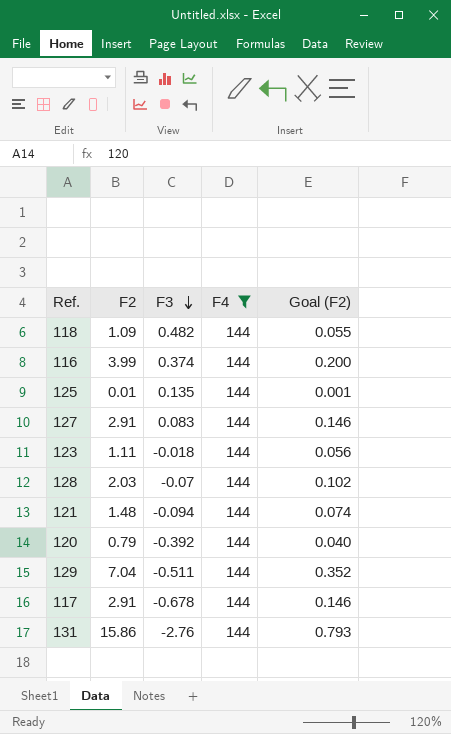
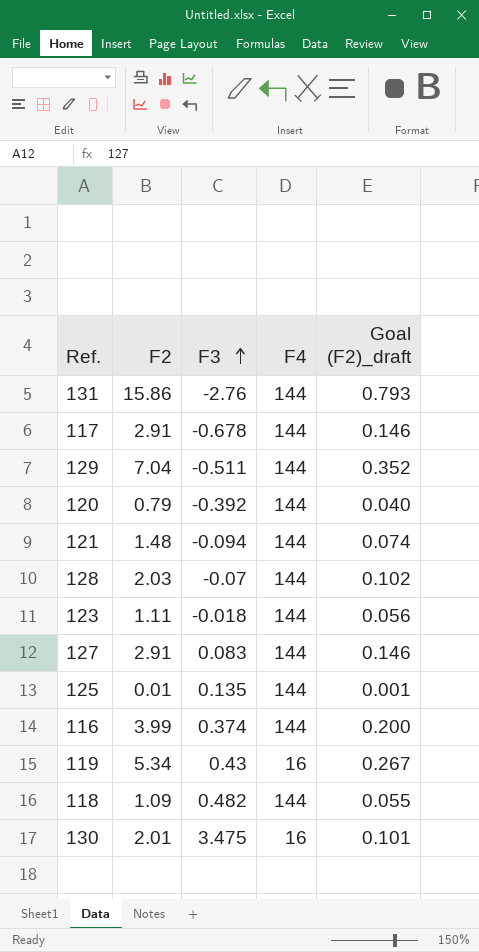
filter: F4 = 144 -> none
row order: F3 descending -> F3 ascending
column name: Goal (F2) -> Goal (F2)_draft

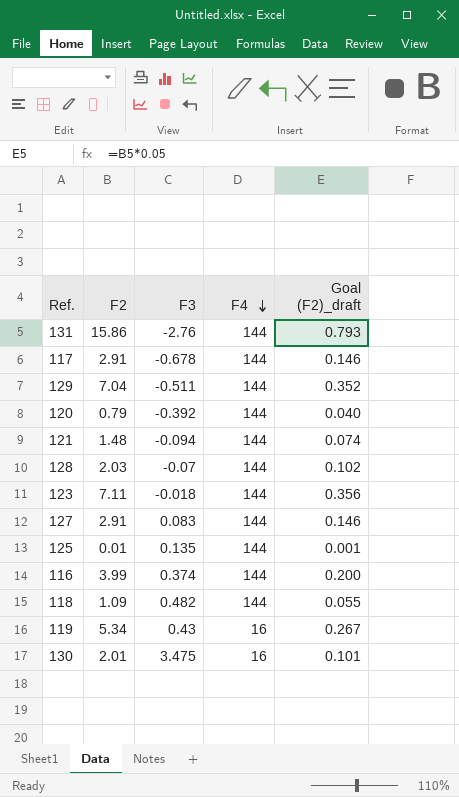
row order: F3 ascending -> F4 descending
123 | F2: 1.11 -> 7.11
123 | Goal (F2)_draft: 0.056 -> 0.356

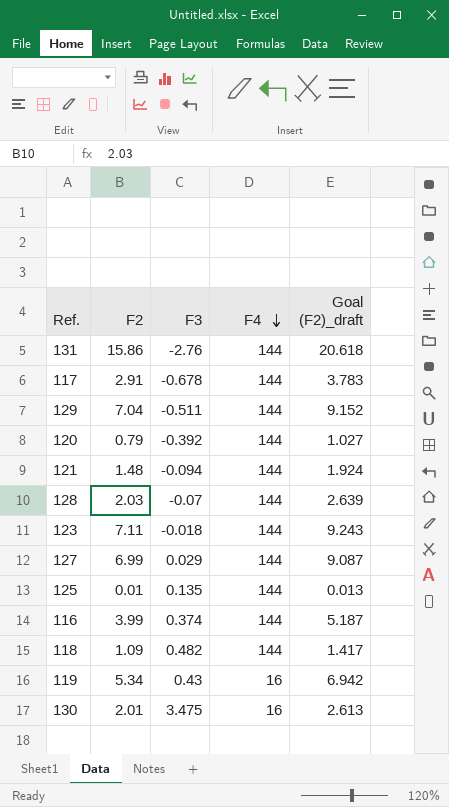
column Goal (F2)_draft | formula: [F2] * 0.05 -> [F2] * 1.3
127 | F2: 2.91 -> 6.99
127 | F3: 0.083 -> 0.029

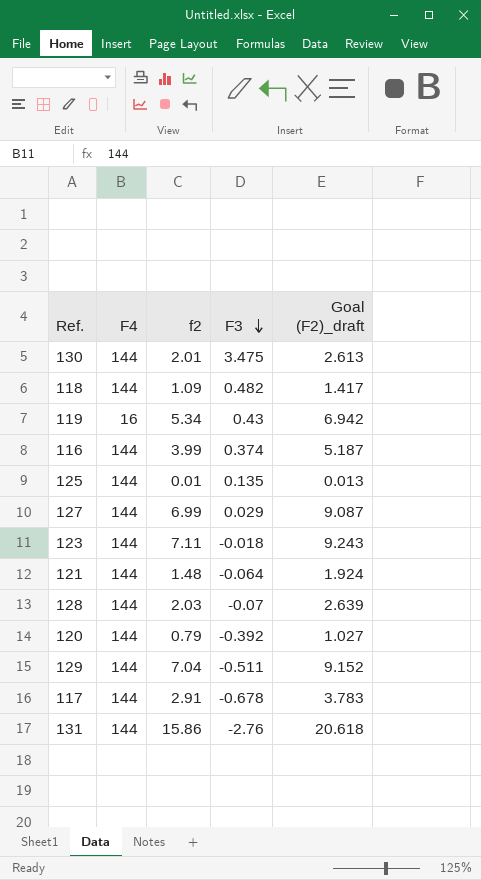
row order: F4 descending -> F3 descending
column F4 | position: 4 -> 2
column name: F2 -> f2
130 | F4: 16 -> 144
121 | F3: -0.094 -> -0.064

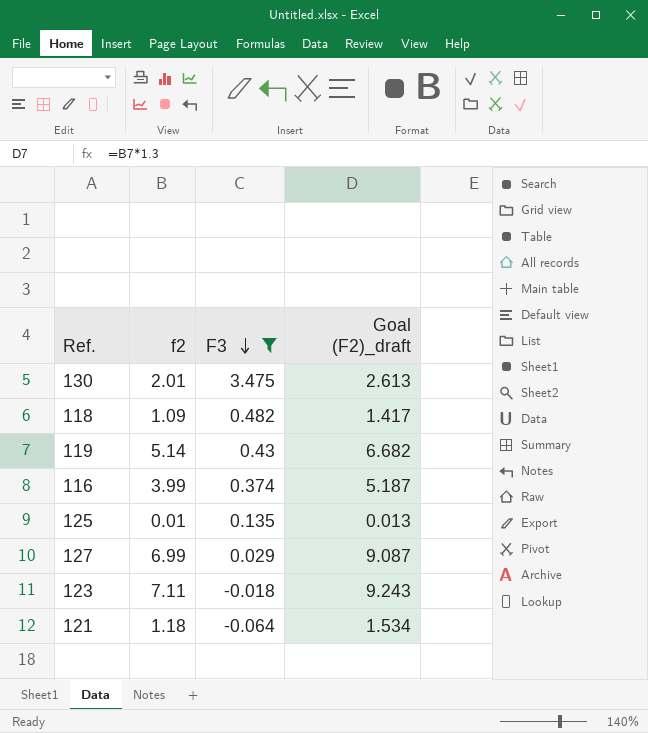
filter: none -> F3 >= -0.064
column F4 | position: 2 -> none
119 | f2: 5.34 -> 5.14
119 | Goal (F2)_draft: 6.942 -> 6.682
121 | f2: 1.48 -> 1.18
121 | Goal (F2)_draft: 1.924 -> 1.534

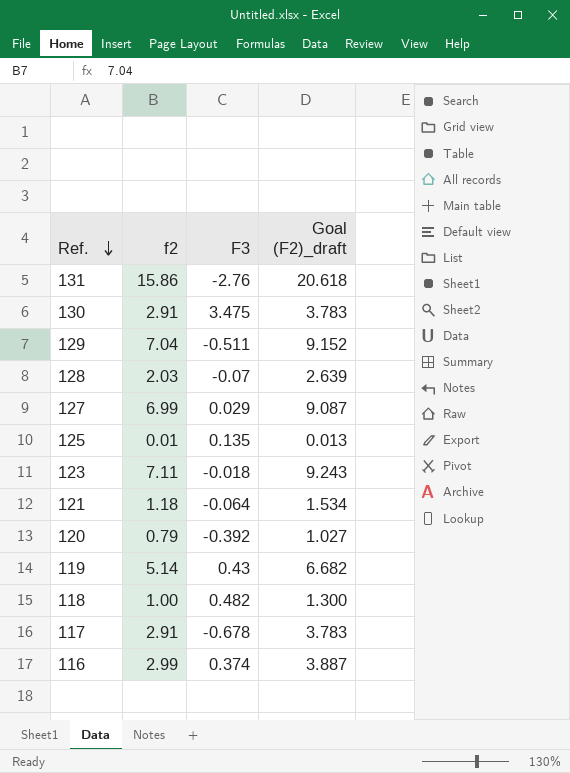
filter: F3 >= -0.064 -> none
row order: F3 descending -> Ref. descending
130 | f2: 2.01 -> 2.91
130 | Goal (F2)_draft: 2.613 -> 3.783
118 | f2: 1.09 -> 1.00
118 | Goal (F2)_draft: 1.417 -> 1.300
116 | f2: 3.99 -> 2.99
116 | Goal (F2)_draft: 5.187 -> 3.887

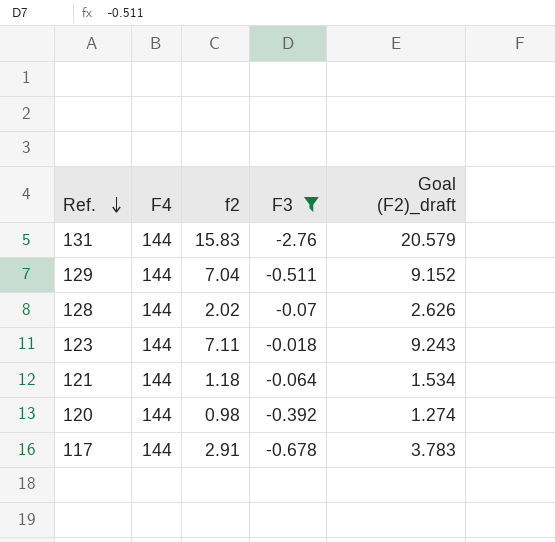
filter: none -> F3 <= -0.018
column F4 | position: none -> 2
131 | f2: 15.86 -> 15.83
131 | Goal (F2)_draft: 20.618 -> 20.579
128 | f2: 2.03 -> 2.02
128 | Goal (F2)_draft: 2.639 -> 2.626
120 | f2: 0.79 -> 0.98
120 | Goal (F2)_draft: 1.027 -> 1.274

